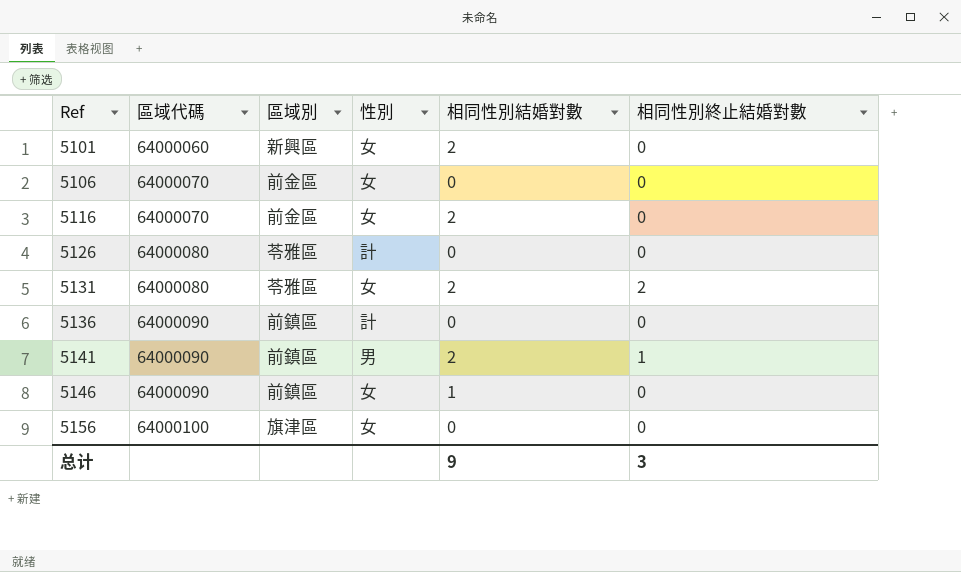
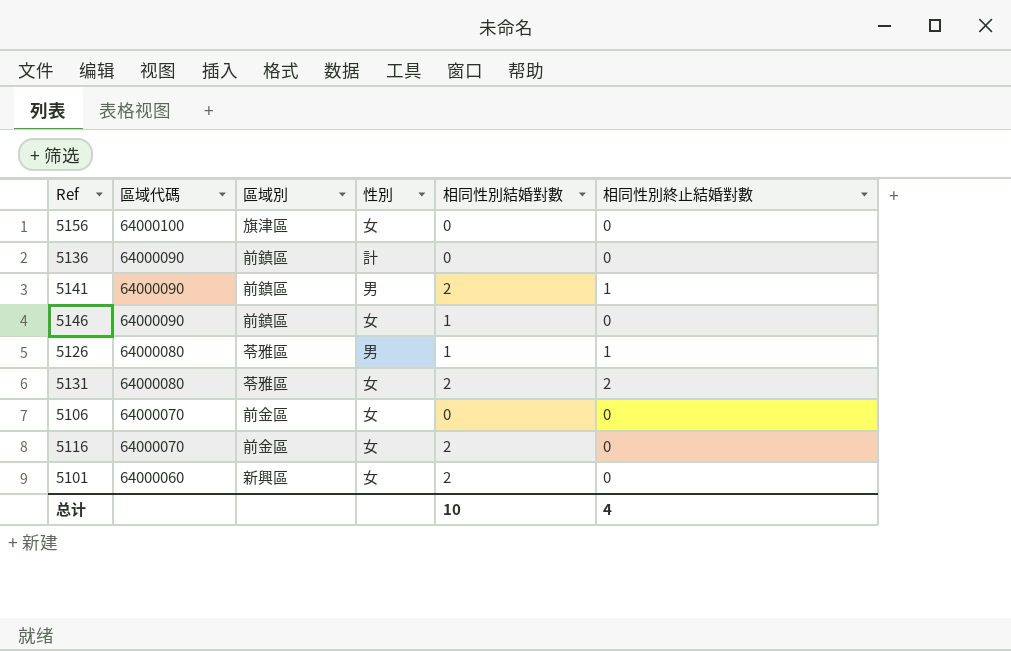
row order: Ref ascending -> 區域代碼 descending
5126 | 性別: 計 -> 男
5126 | 相同性別結婚對數: 0 -> 1
5126 | 相同性別終止結婚對數: 0 -> 1
总计 | 相同性別結婚對數: 9 -> 10
总计 | 相同性別終止結婚對數: 3 -> 4

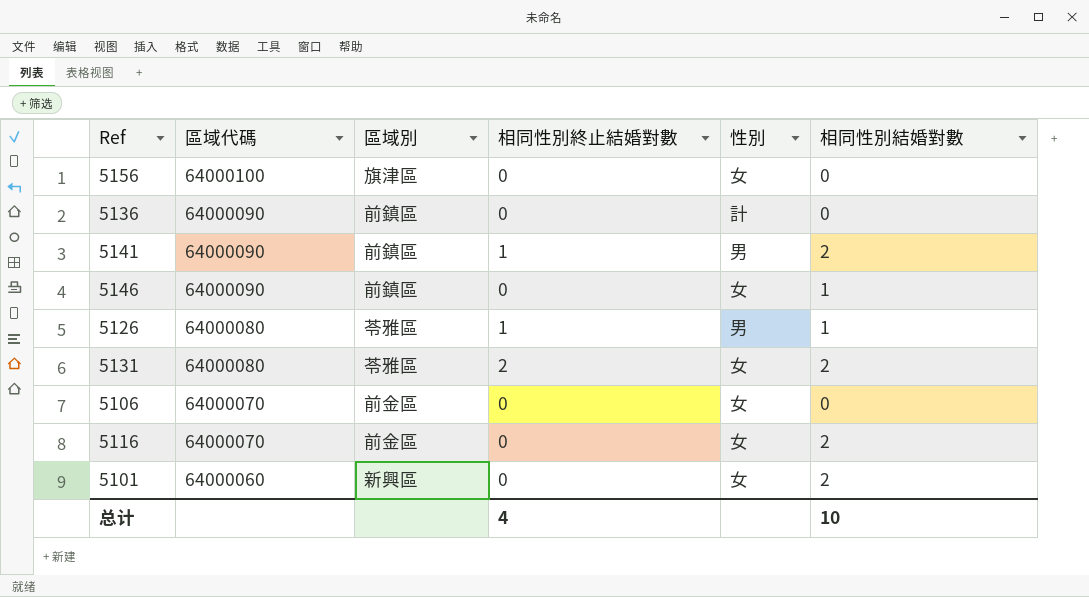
column 相同性別終止結婚對數 | position: 6 -> 4

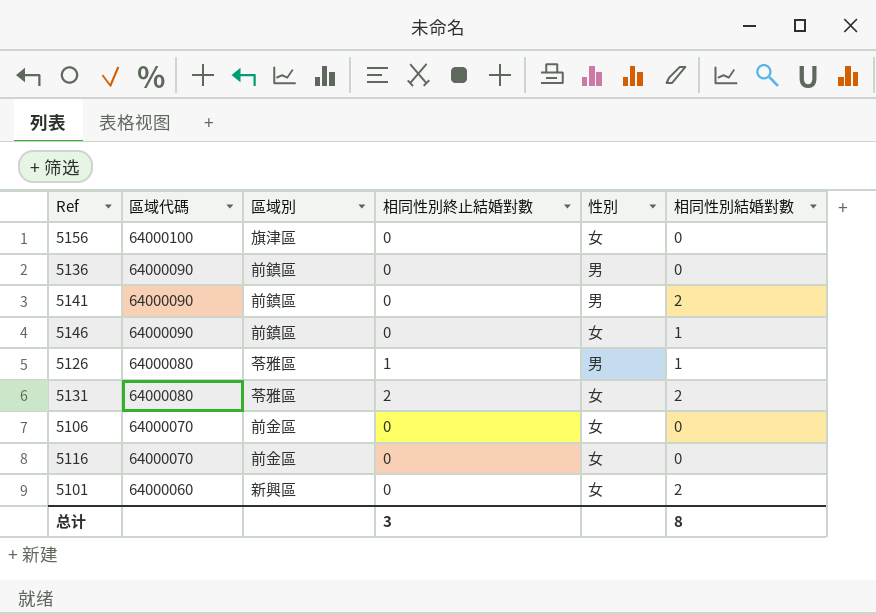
5136 | 性別: 計 -> 男
5141 | 相同性別終止結婚對數: 1 -> 0
5116 | 相同性別結婚對數: 2 -> 0
总计 | 相同性別終止結婚對數: 4 -> 3
总计 | 相同性別結婚對數: 10 -> 8

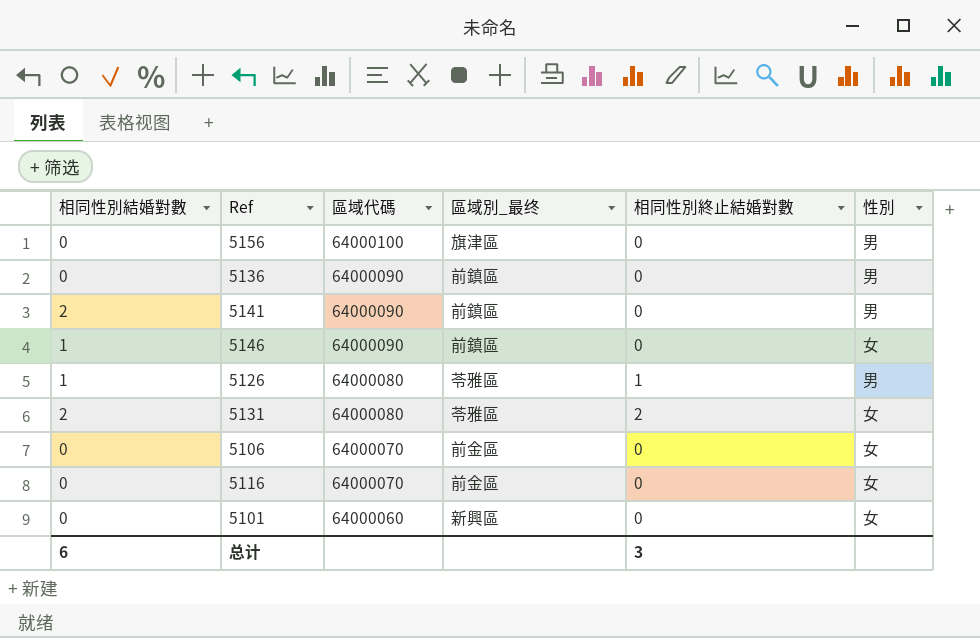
column 相同性別結婚對數 | position: 6 -> 1
column name: 區域別 -> 區域別_最终
5156 | 性別: 女 -> 男
5101 | 相同性別結婚對數: 2 -> 0
总计 | 相同性別結婚對數: 8 -> 6

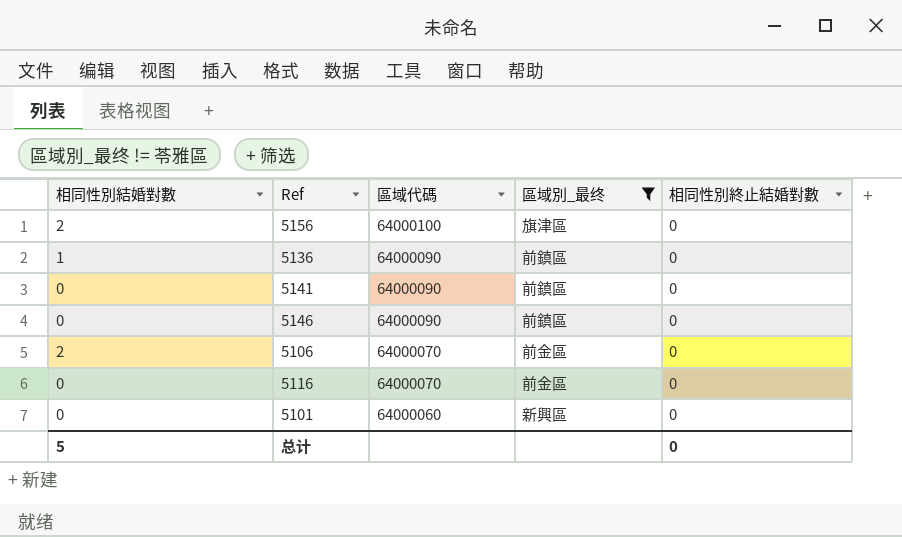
filter: none -> 區域別_最终 != 苓雅區
column 性別 | position: 6 -> none
5156 | 相同性別結婚對數: 0 -> 2
5136 | 相同性別結婚對數: 0 -> 1
5141 | 相同性別結婚對數: 2 -> 0
5146 | 相同性別結婚對數: 1 -> 0
5106 | 相同性別結婚對數: 0 -> 2
总计 | 相同性別結婚對數: 6 -> 5
总计 | 相同性別終止結婚對數: 3 -> 0

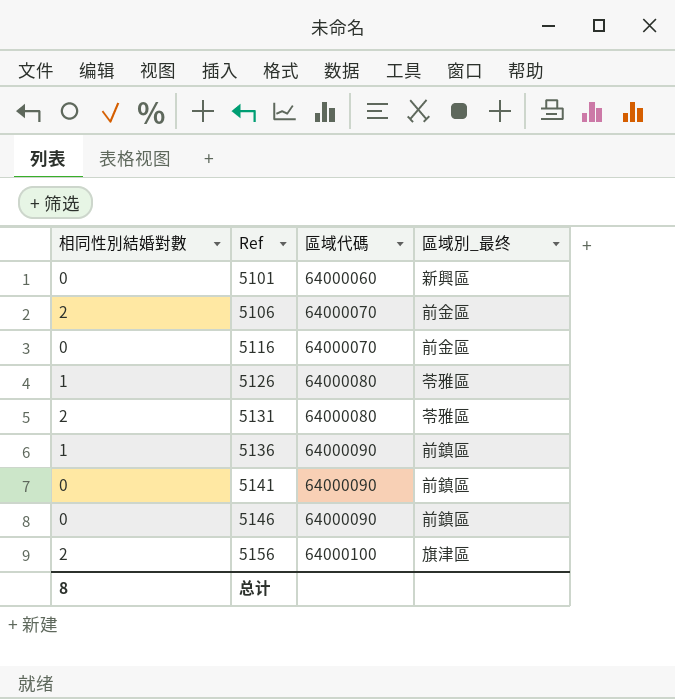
filter: 區域別_最终 != 苓雅區 -> none
row order: 區域代碼 descending -> Ref ascending
column 相同性別終止結婚對數 | position: 5 -> none
总计 | 相同性別結婚對數: 5 -> 8

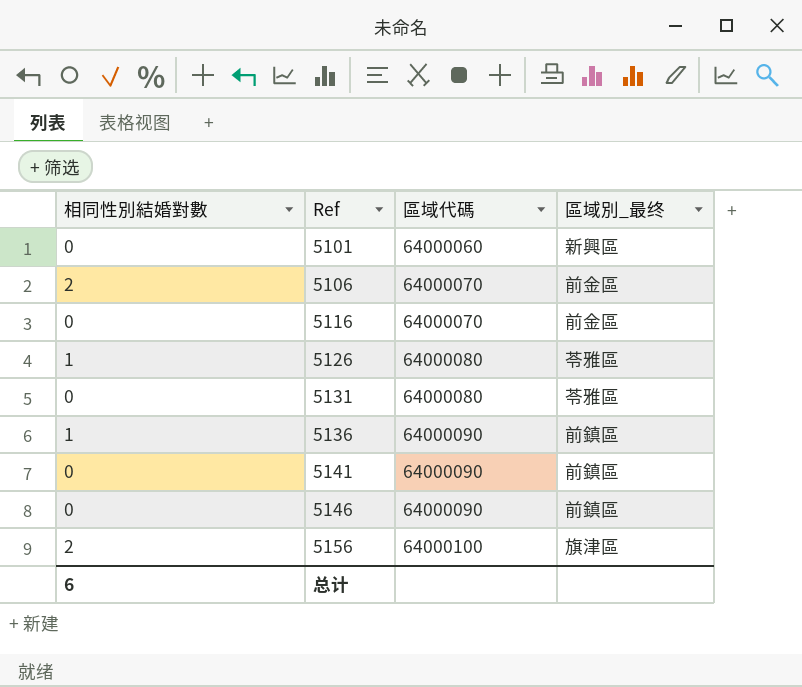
5131 | 相同性別結婚對數: 2 -> 0
总计 | 相同性別結婚對數: 8 -> 6

